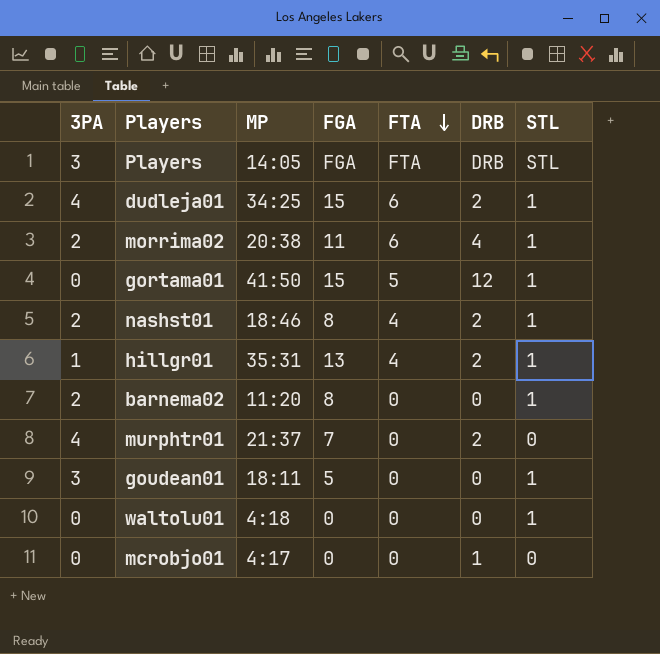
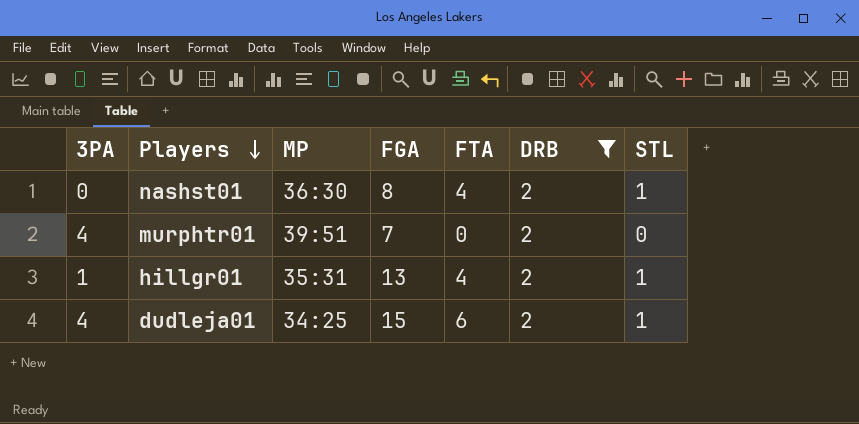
filter: none -> DRB = 2
row order: FTA descending -> Players descending
nashst01 | 3PA: 2 -> 0
nashst01 | MP: 18:46 -> 36:30
murphtr01 | MP: 21:37 -> 39:51

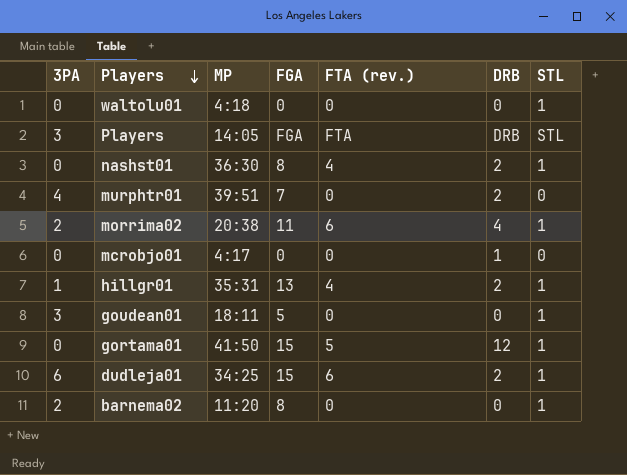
filter: DRB = 2 -> none
column name: FTA -> FTA (rev.)
dudleja01 | 3PA: 4 -> 6

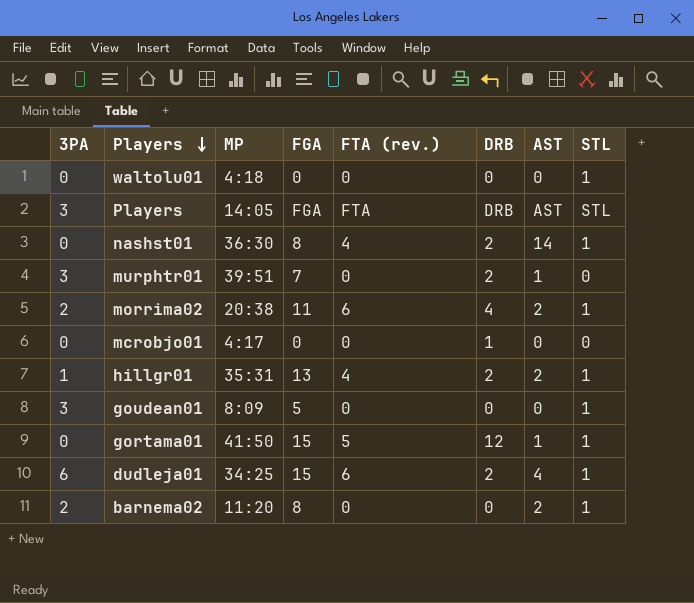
column AST | position: none -> 7
murphtr01 | 3PA: 4 -> 3
goudean01 | MP: 18:11 -> 8:09

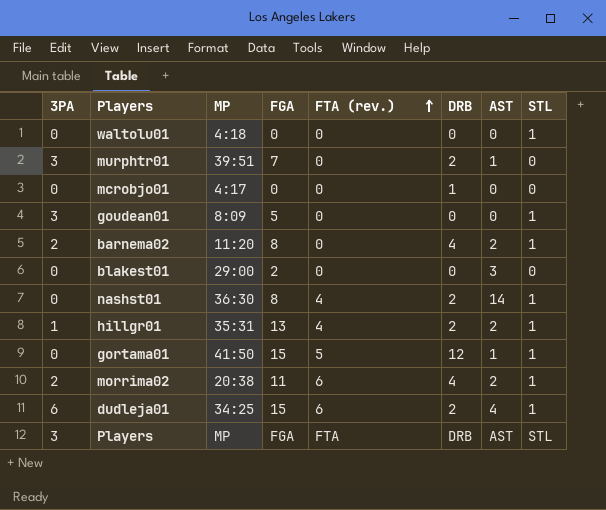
row order: Players descending -> FTA (rev.) ascending
barnema02 | DRB: 0 -> 4
row blakest01: none -> 0 | 29:00 | 2 | 0 | 0 | 3 | 0
Players | MP: 14:05 -> MP

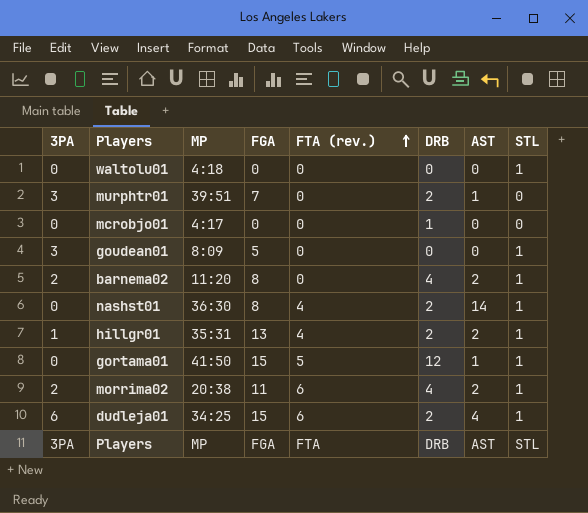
row blakest01: 0 | 29:00 | 2 | 0 | 0 | 3 | 0 -> none
Players | 3PA: 3 -> 3PA

